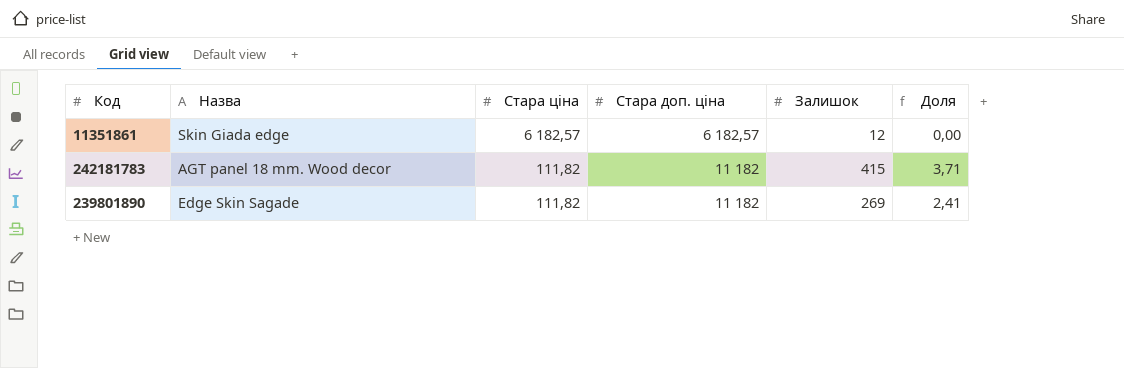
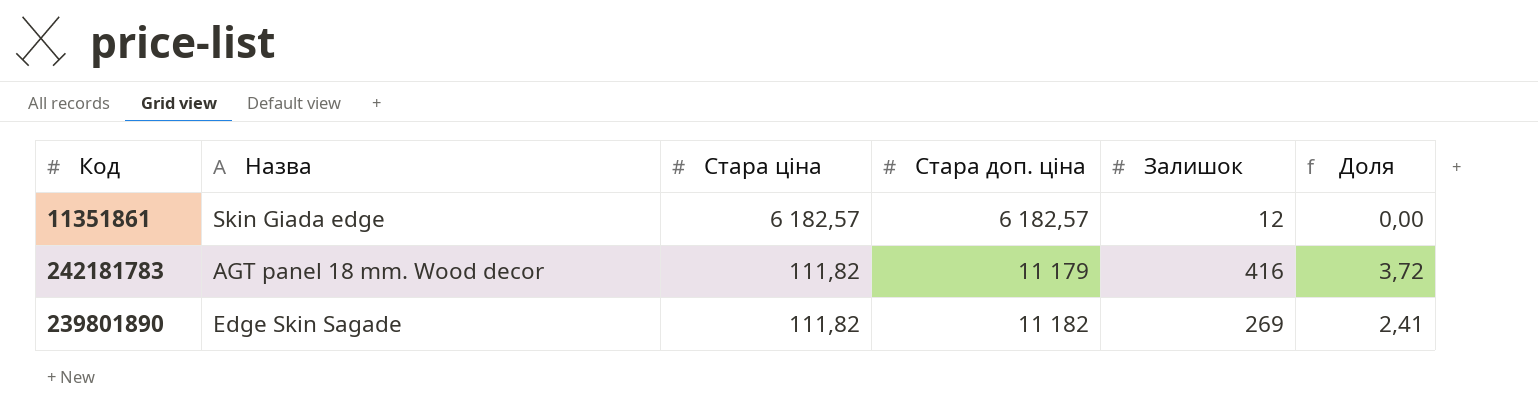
242181783 | Стара доп. ціна: 11 182 -> 11 179
242181783 | Залишок: 415 -> 416
242181783 | Доля: 3,71 -> 3,72

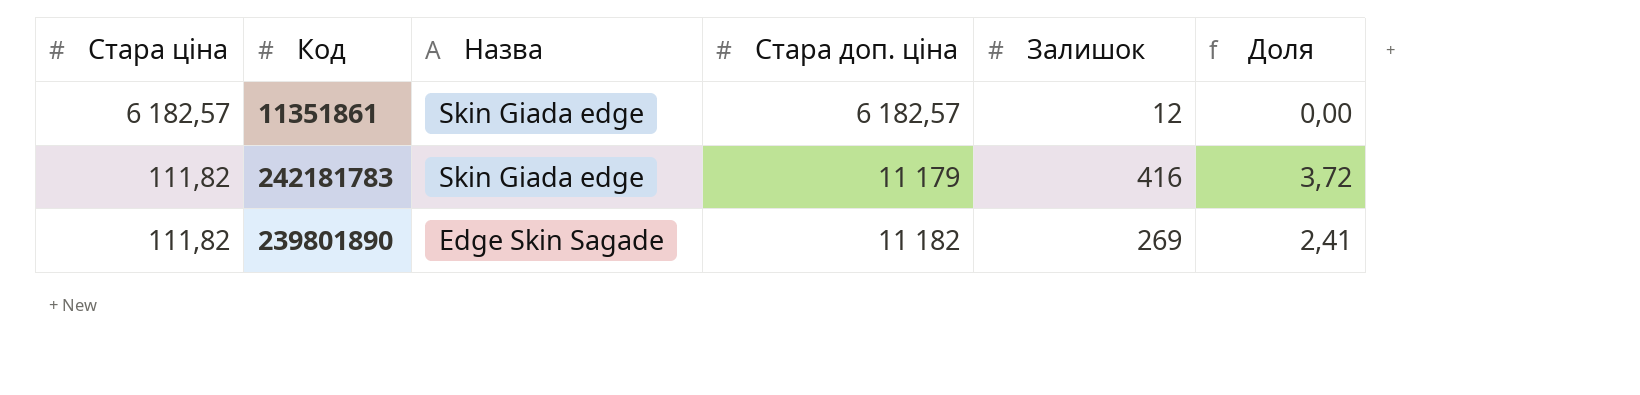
column Стара ціна | position: 3 -> 1
242181783 | Назва: AGT panel 18 mm. Wood decor -> Skin Giada edge

